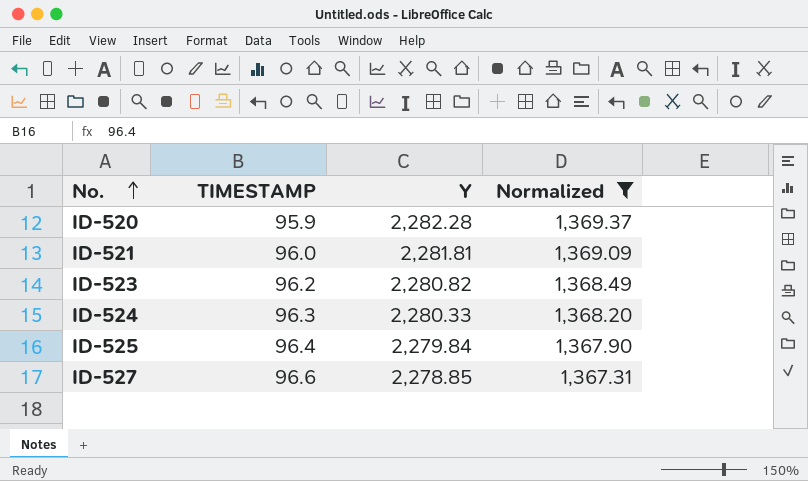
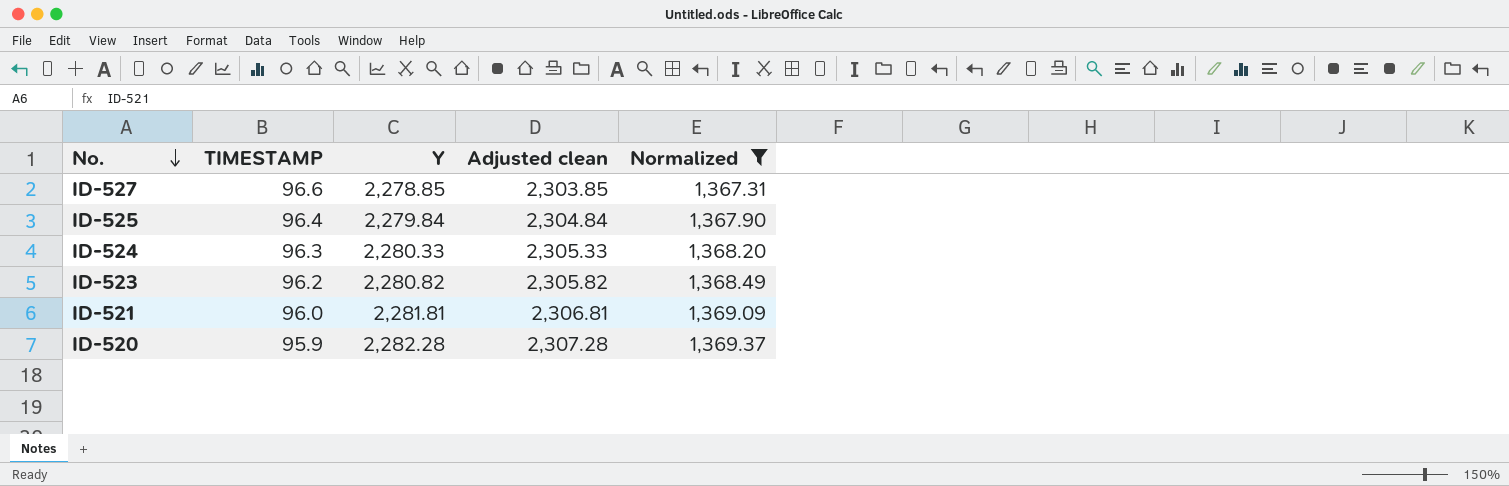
row order: No. ascending -> No. descending
column Adjusted clean | formula: none -> [Y] + 25

